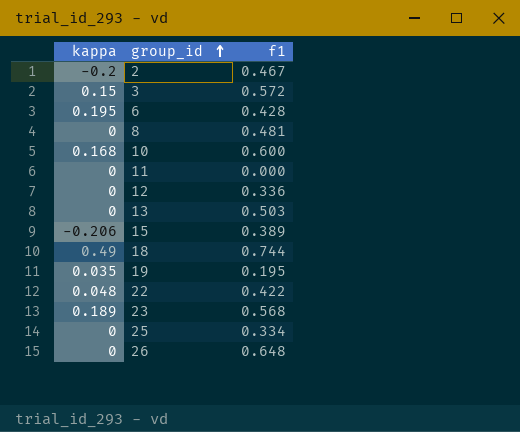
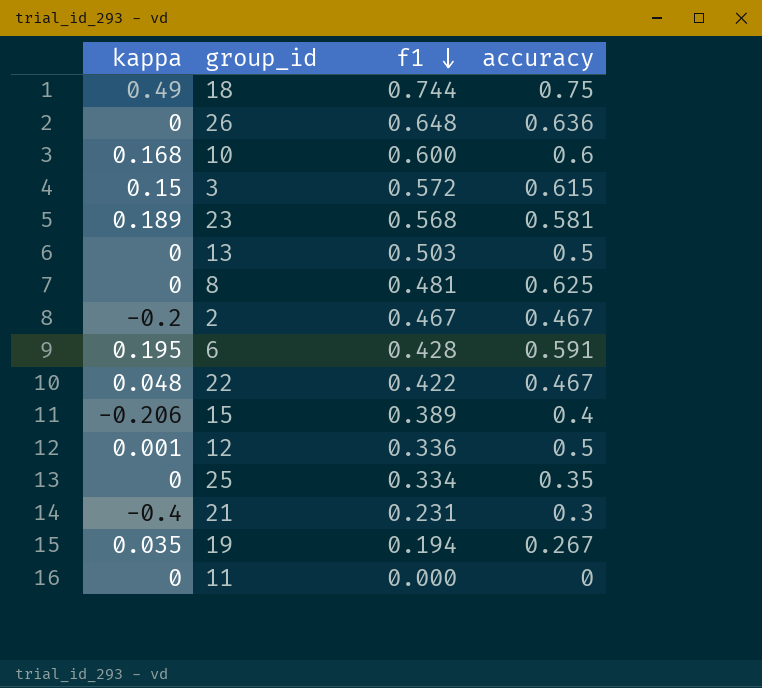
row order: group_id ascending -> f1 descending
column accuracy | position: none -> 4
12 | kappa: 0 -> 0.001
row 21: none -> -0.4 | 0.231 | 0.3
19 | f1: 0.195 -> 0.194

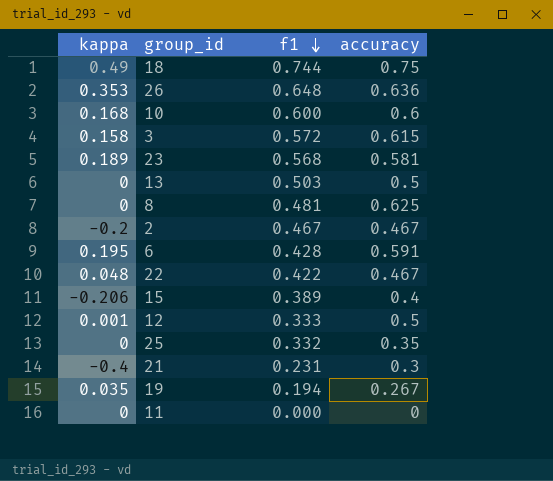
26 | kappa: 0 -> 0.353
3 | kappa: 0.15 -> 0.158
12 | f1: 0.336 -> 0.333
25 | f1: 0.334 -> 0.332

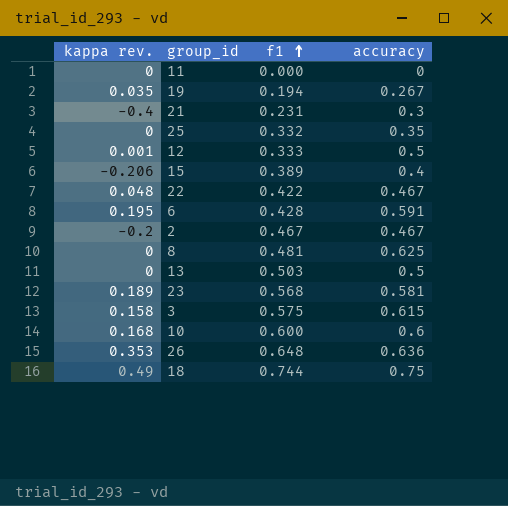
row order: f1 descending -> f1 ascending
column name: kappa -> kappa rev.
3 | f1: 0.572 -> 0.575

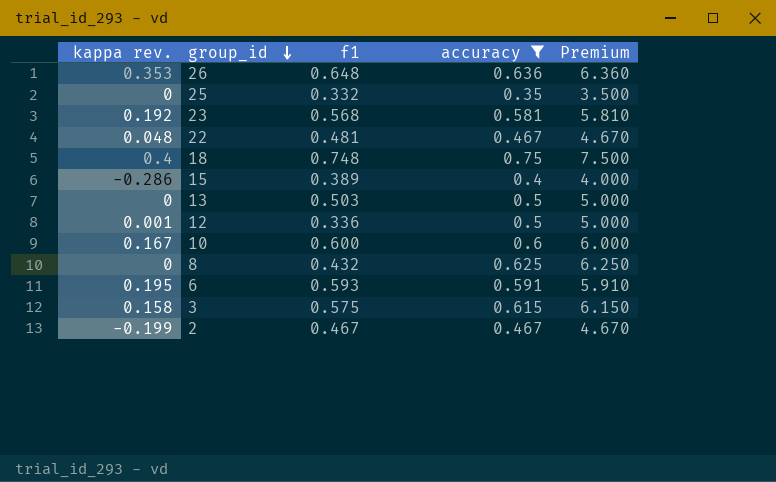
filter: none -> accuracy >= 0.35
row order: f1 ascending -> group_id descending
column Premium | formula: none -> [accuracy] * 10
23 | kappa rev.: 0.189 -> 0.192
22 | f1: 0.422 -> 0.481
18 | kappa rev.: 0.49 -> 0.4
18 | f1: 0.744 -> 0.748
15 | kappa rev.: -0.206 -> -0.286
12 | f1: 0.333 -> 0.336
10 | kappa rev.: 0.168 -> 0.167
8 | f1: 0.481 -> 0.432
6 | f1: 0.428 -> 0.593
2 | kappa rev.: -0.2 -> -0.199

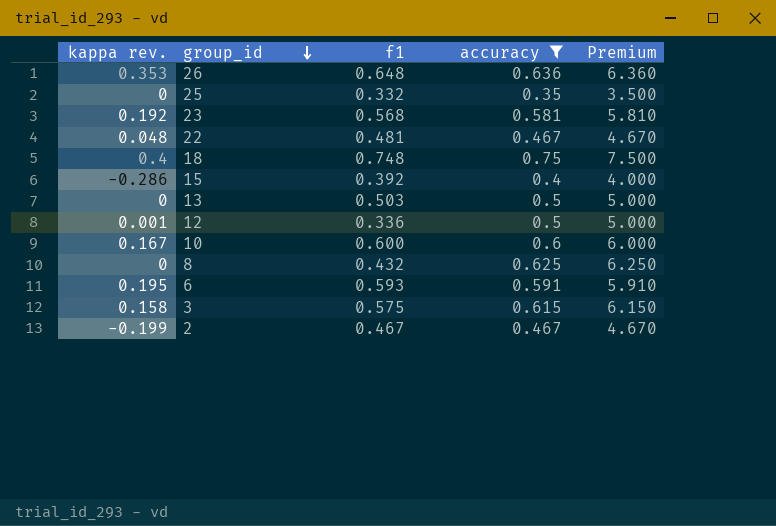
15 | f1: 0.389 -> 0.392

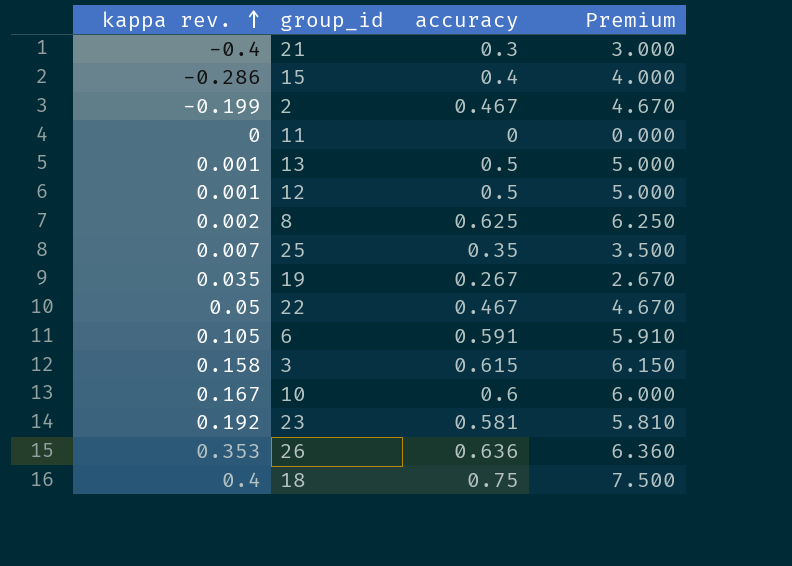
filter: accuracy >= 0.35 -> none
row order: group_id descending -> kappa rev. ascending
column f1 | position: 3 -> none
13 | kappa rev.: 0 -> 0.001
8 | kappa rev.: 0 -> 0.002
25 | kappa rev.: 0 -> 0.007
22 | kappa rev.: 0.048 -> 0.05
6 | kappa rev.: 0.195 -> 0.105

